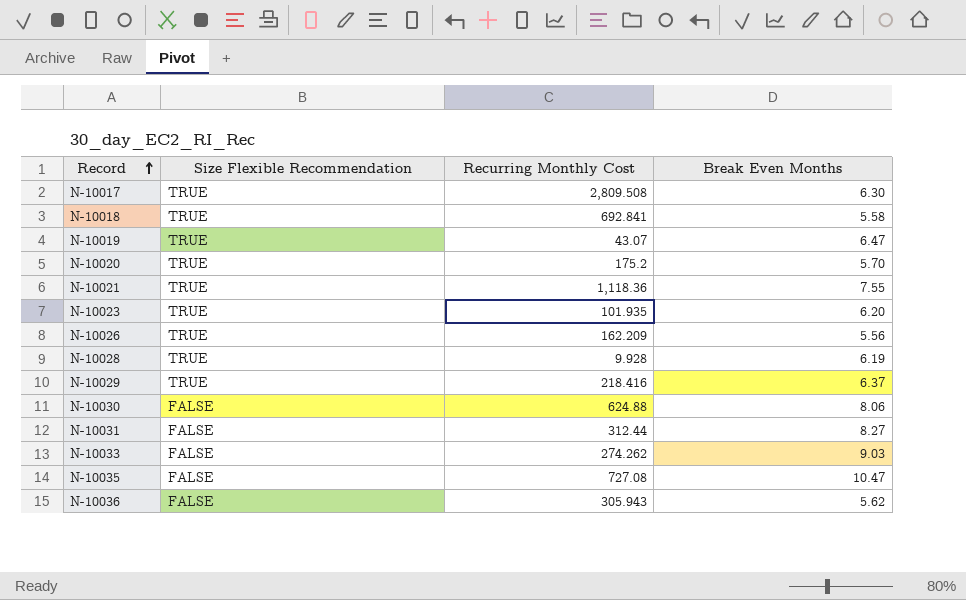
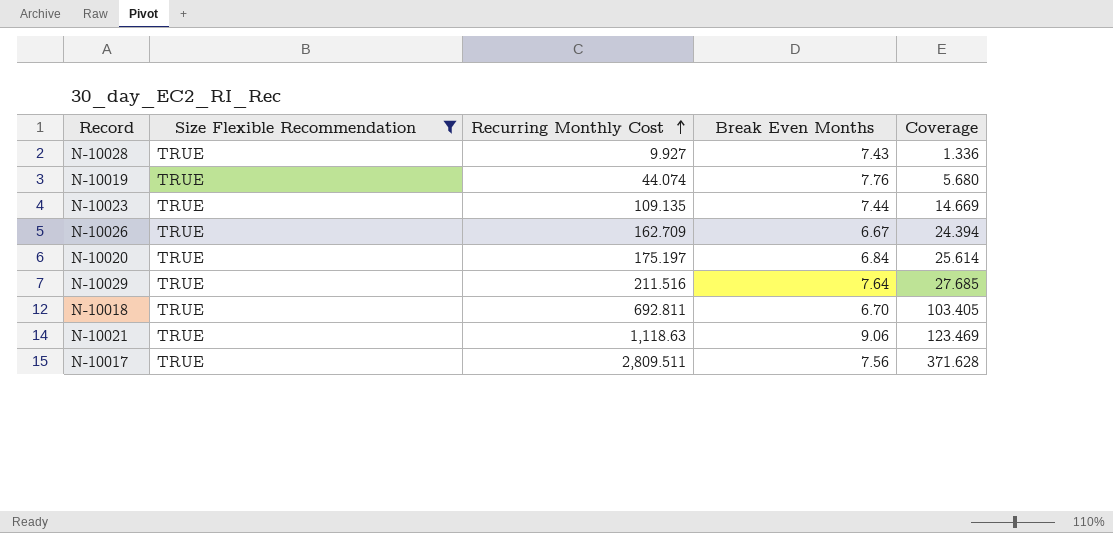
filter: none -> Size Flexible Recommendation = TRUE
row order: Record ascending -> Recurring Monthly Cost ascending
column Coverage | formula: none -> [Recurring Monthly Cost] / [Break Even Months]
N-10028 | Recurring Monthly Cost: 9.928 -> 9.927
N-10028 | Break Even Months: 6.19 -> 7.43
N-10019 | Recurring Monthly Cost: 43.07 -> 44.074
N-10019 | Break Even Months: 6.47 -> 7.76
N-10023 | Recurring Monthly Cost: 101.935 -> 109.135
N-10023 | Break Even Months: 6.20 -> 7.44
N-10026 | Recurring Monthly Cost: 162.209 -> 162.709
N-10026 | Break Even Months: 5.56 -> 6.67
N-10020 | Recurring Monthly Cost: 175.2 -> 175.197
N-10020 | Break Even Months: 5.70 -> 6.84
N-10029 | Recurring Monthly Cost: 218.416 -> 211.516
N-10029 | Break Even Months: 6.37 -> 7.64
N-10018 | Recurring Monthly Cost: 692.841 -> 692.811
N-10018 | Break Even Months: 5.58 -> 6.70
N-10021 | Recurring Monthly Cost: 1,118.36 -> 1,118.63
N-10021 | Break Even Months: 7.55 -> 9.06
N-10017 | Recurring Monthly Cost: 2,809.508 -> 2,809.511
N-10017 | Break Even Months: 6.30 -> 7.56

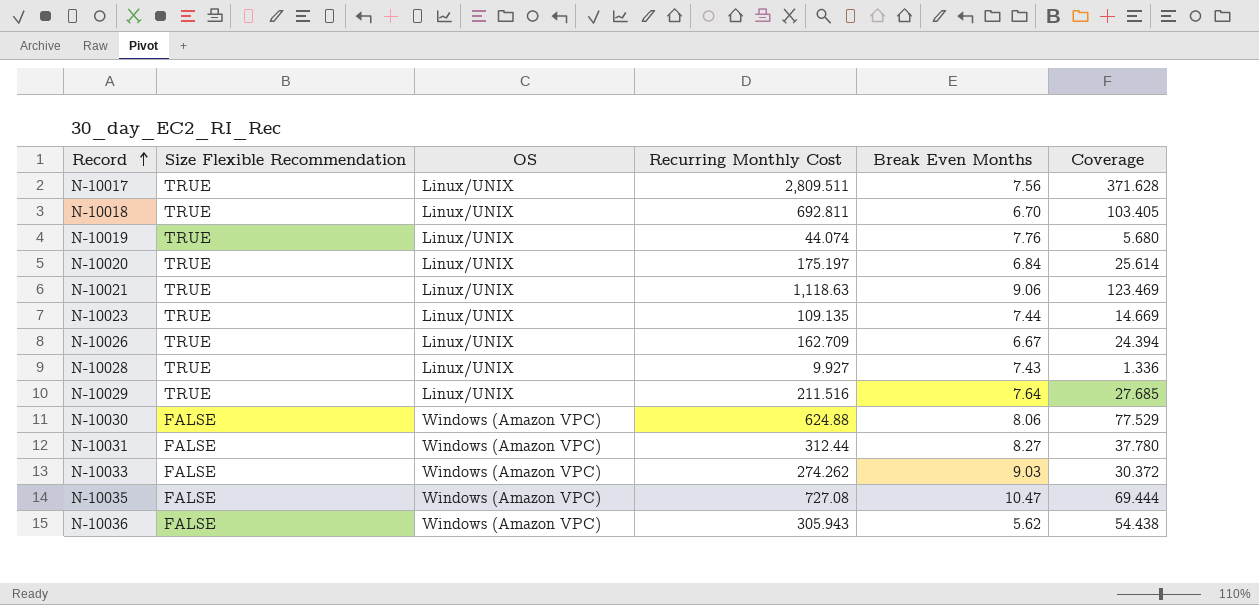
filter: Size Flexible Recommendation = TRUE -> none
row order: Recurring Monthly Cost ascending -> Record ascending
column OS | position: none -> 3

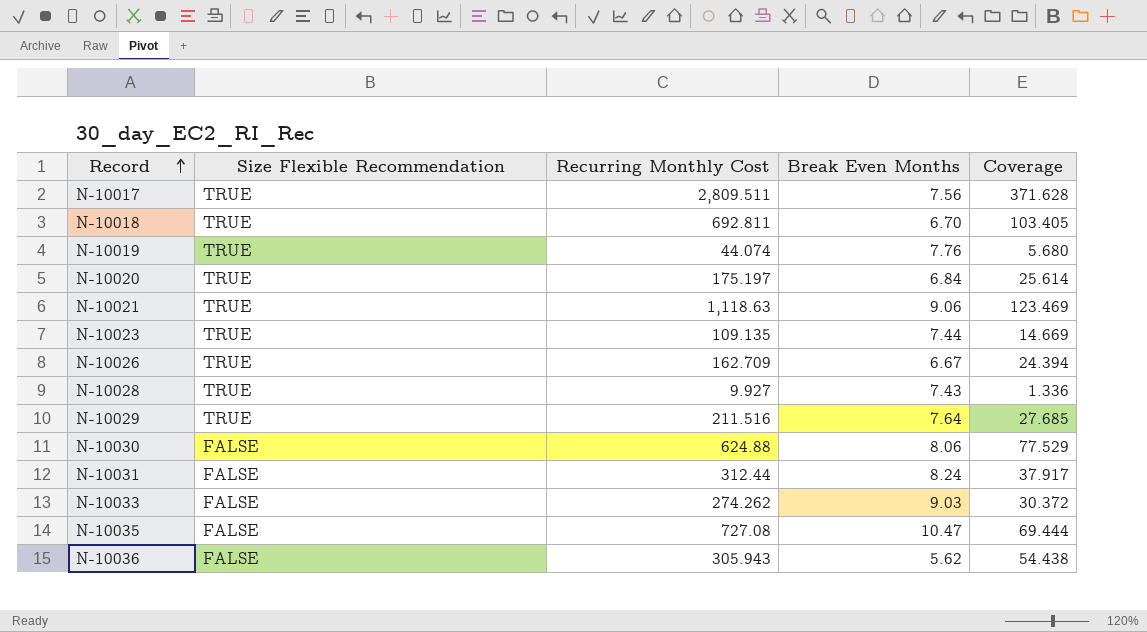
column OS | position: 3 -> none
N-10031 | Break Even Months: 8.27 -> 8.24
N-10031 | Coverage: 37.780 -> 37.917

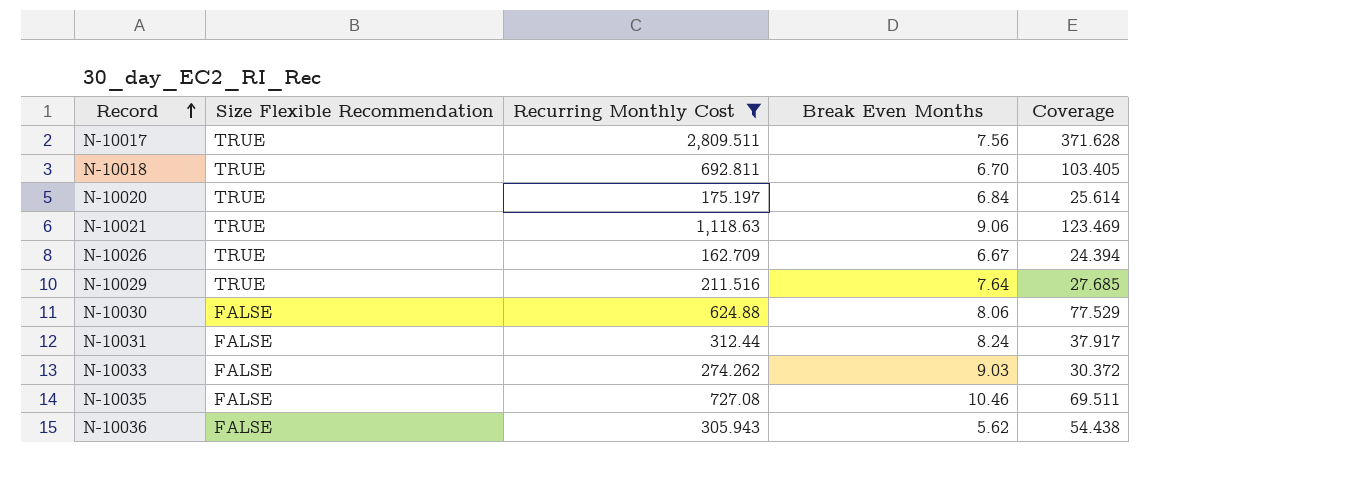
filter: none -> Recurring Monthly Cost >= 162.709
N-10035 | Break Even Months: 10.47 -> 10.46
N-10035 | Coverage: 69.444 -> 69.511

